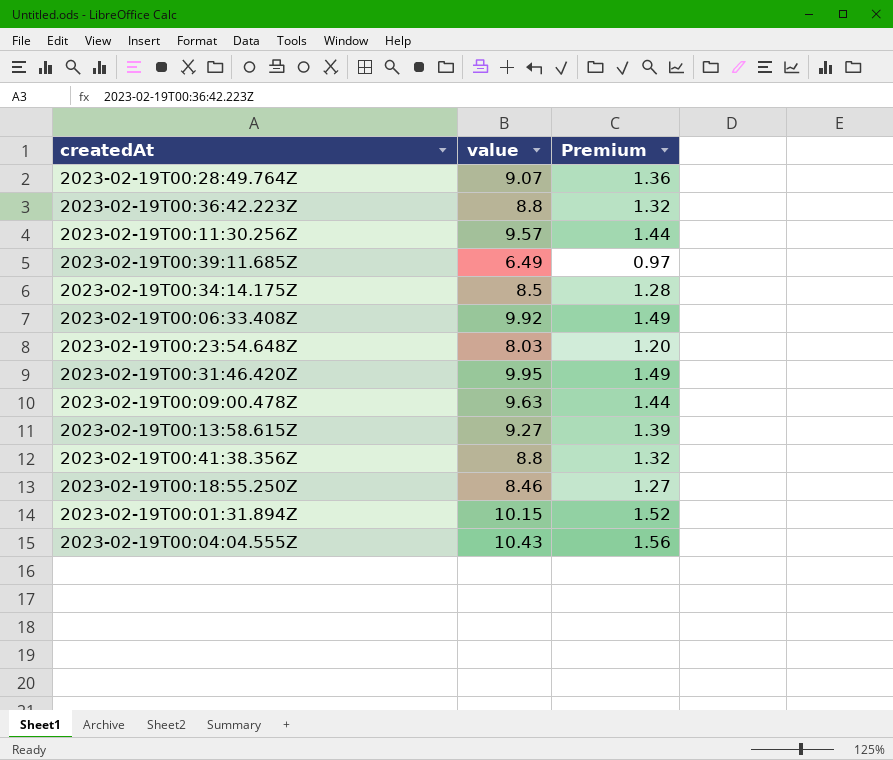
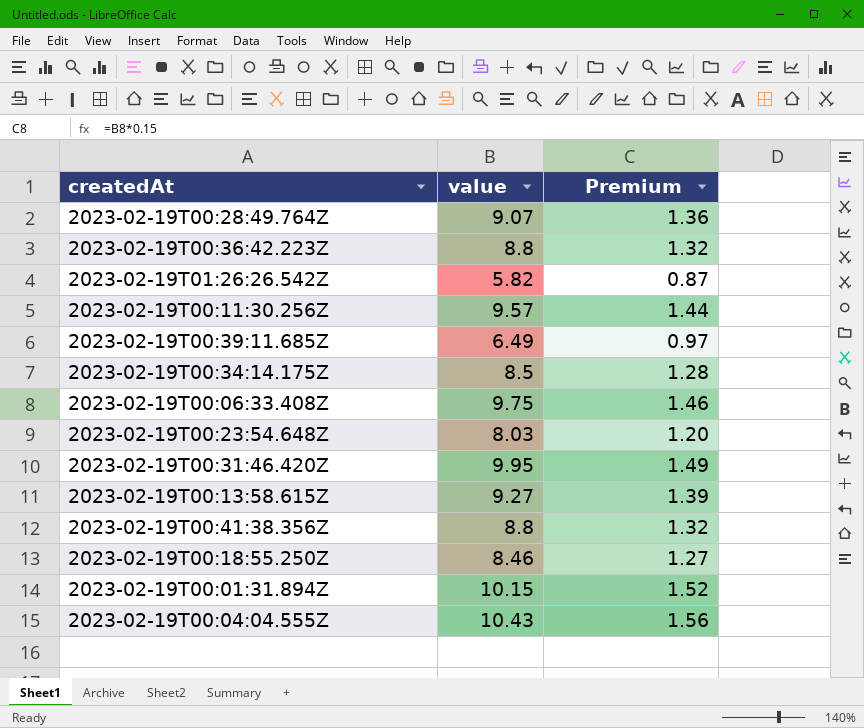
row 2023-02-19T00:09:00.478Z: 9.63 | 1.44 -> none
row 2023-02-19T01:26:26.542Z: none -> 5.82 | 0.87
2023-02-19T00:06:33.408Z | value: 9.92 -> 9.75
2023-02-19T00:06:33.408Z | Premium: 1.49 -> 1.46

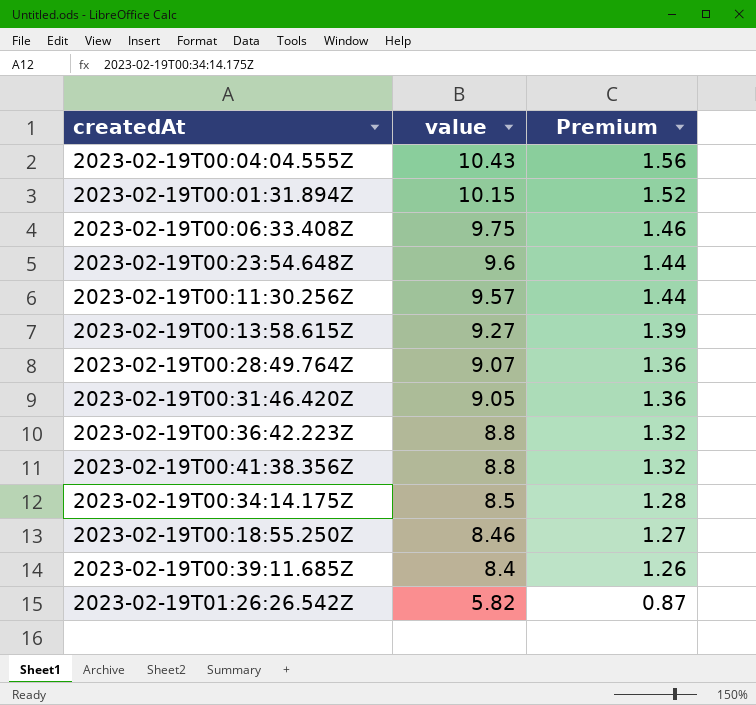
row order: none -> value descending
2023-02-19T00:23:54.648Z | value: 8.03 -> 9.6
2023-02-19T00:23:54.648Z | Premium: 1.20 -> 1.44
2023-02-19T00:31:46.420Z | value: 9.95 -> 9.05
2023-02-19T00:31:46.420Z | Premium: 1.49 -> 1.36
2023-02-19T00:39:11.685Z | value: 6.49 -> 8.4
2023-02-19T00:39:11.685Z | Premium: 0.97 -> 1.26

